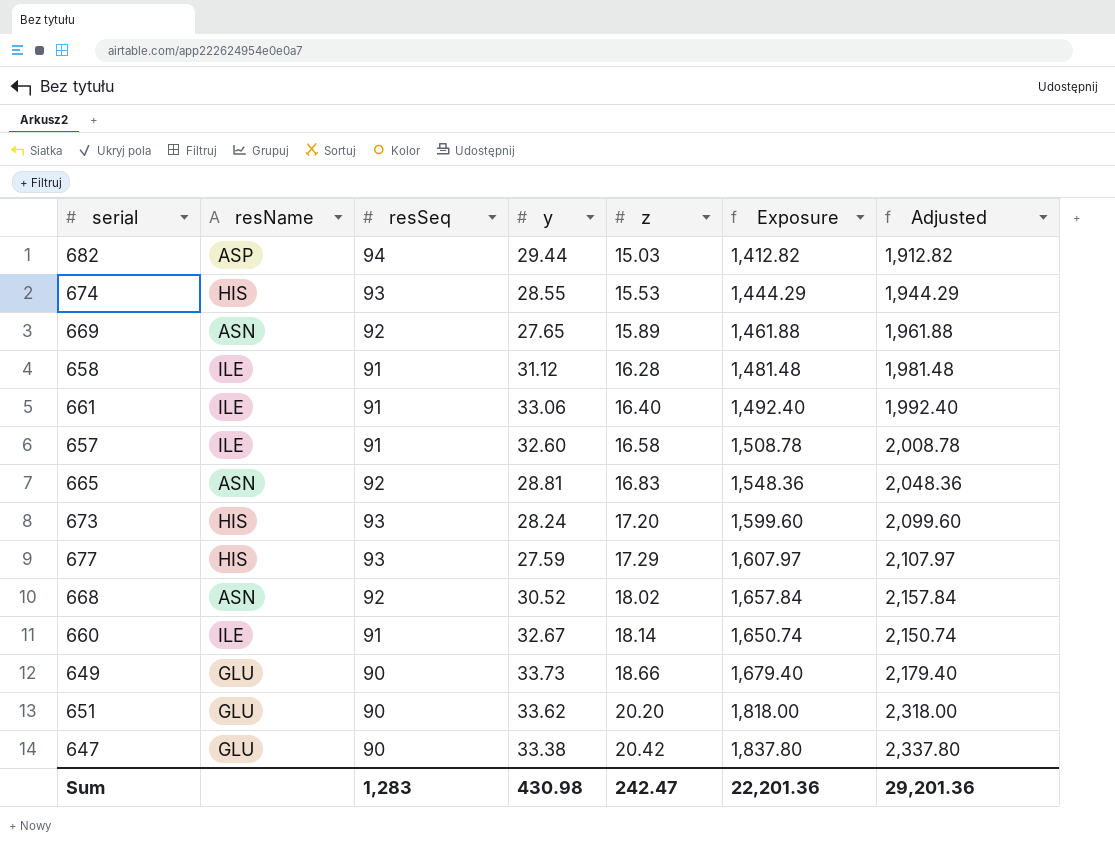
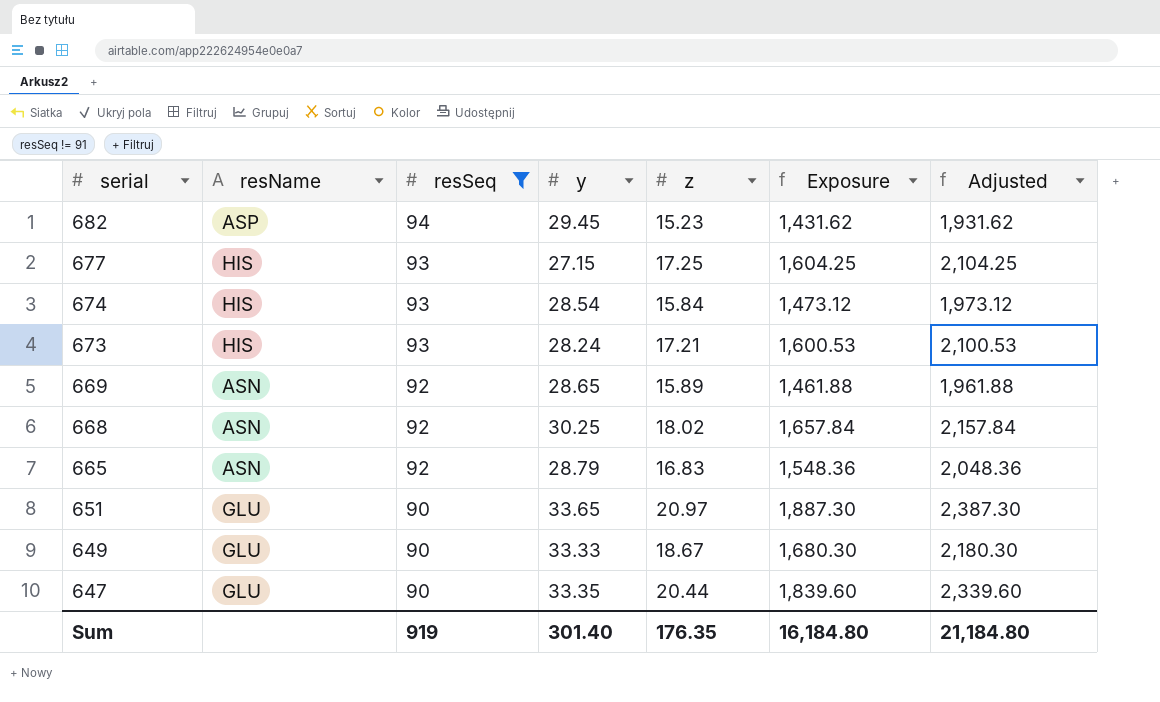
filter: none -> resSeq != 91
row order: z ascending -> serial descending
682 | y: 29.44 -> 29.45
682 | z: 15.03 -> 15.23
682 | Exposure: 1,412.82 -> 1,431.62
682 | Adjusted: 1,912.82 -> 1,931.62
677 | y: 27.59 -> 27.15
677 | z: 17.29 -> 17.25
677 | Exposure: 1,607.97 -> 1,604.25
677 | Adjusted: 2,107.97 -> 2,104.25
674 | y: 28.55 -> 28.54
674 | z: 15.53 -> 15.84
674 | Exposure: 1,444.29 -> 1,473.12
674 | Adjusted: 1,944.29 -> 1,973.12
673 | z: 17.20 -> 17.21
673 | Exposure: 1,599.60 -> 1,600.53
673 | Adjusted: 2,099.60 -> 2,100.53
669 | y: 27.65 -> 28.65
668 | y: 30.52 -> 30.25
665 | y: 28.81 -> 28.79
651 | y: 33.62 -> 33.65
651 | z: 20.20 -> 20.97
651 | Exposure: 1,818.00 -> 1,887.30
651 | Adjusted: 2,318.00 -> 2,387.30
649 | y: 33.73 -> 33.33
649 | z: 18.66 -> 18.67
649 | Exposure: 1,679.40 -> 1,680.30
649 | Adjusted: 2,179.40 -> 2,180.30
647 | y: 33.38 -> 33.35
647 | z: 20.42 -> 20.44
647 | Exposure: 1,837.80 -> 1,839.60
647 | Adjusted: 2,337.80 -> 2,339.60
Sum | resSeq: 1,283 -> 919
Sum | y: 430.98 -> 301.40
Sum | z: 242.47 -> 176.35
Sum | Exposure: 22,201.36 -> 16,184.80
Sum | Adjusted: 29,201.36 -> 21,184.80

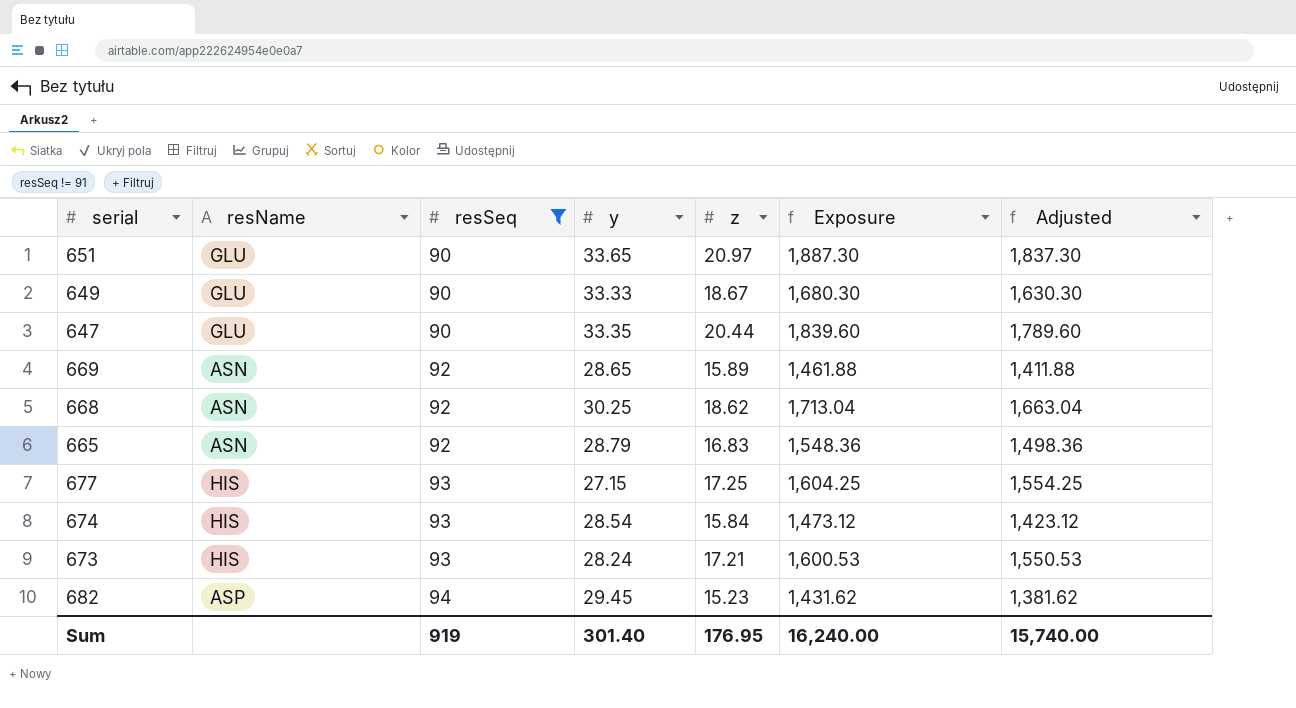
row order: serial descending -> resSeq ascending
column Adjusted | formula: [Exposure] + 500 -> [Exposure] - 50
668 | z: 18.02 -> 18.62
668 | Exposure: 1,657.84 -> 1,713.04
Sum | z: 176.35 -> 176.95
Sum | Exposure: 16,184.80 -> 16,240.00
Sum | Adjusted: 21,184.80 -> 15,740.00

